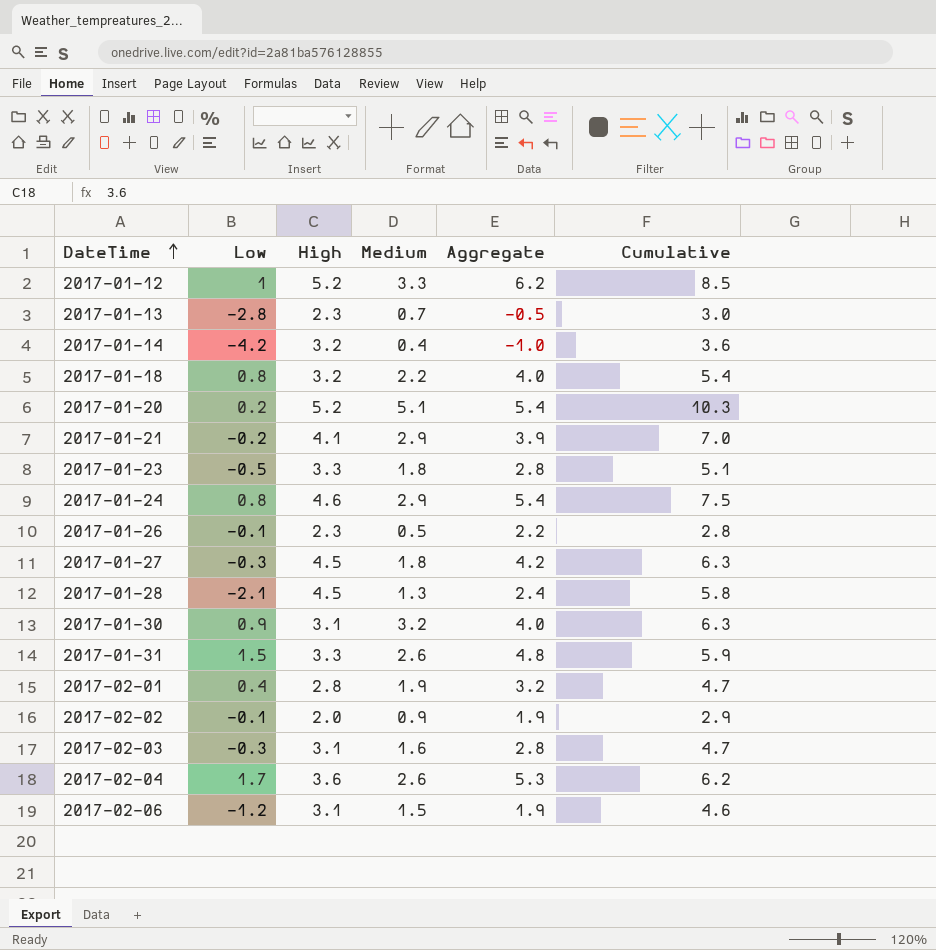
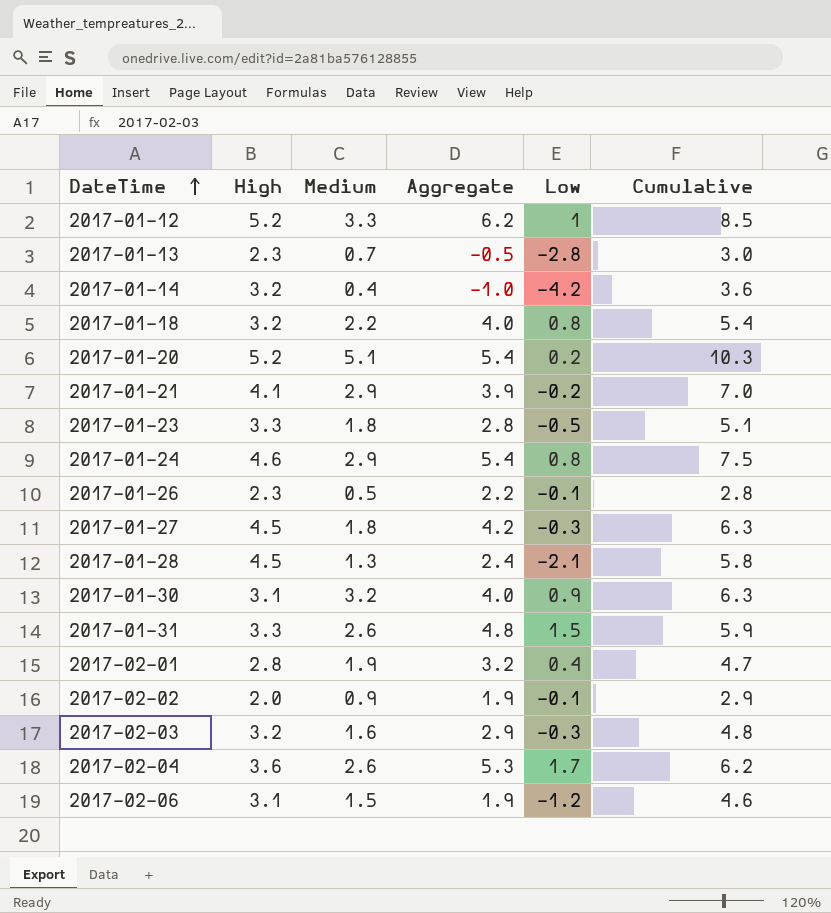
column Low | position: 2 -> 5
2017-02-03 | High: 3.1 -> 3.2
2017-02-03 | Aggregate: 2.8 -> 2.9
2017-02-03 | Cumulative: 4.7 -> 4.8

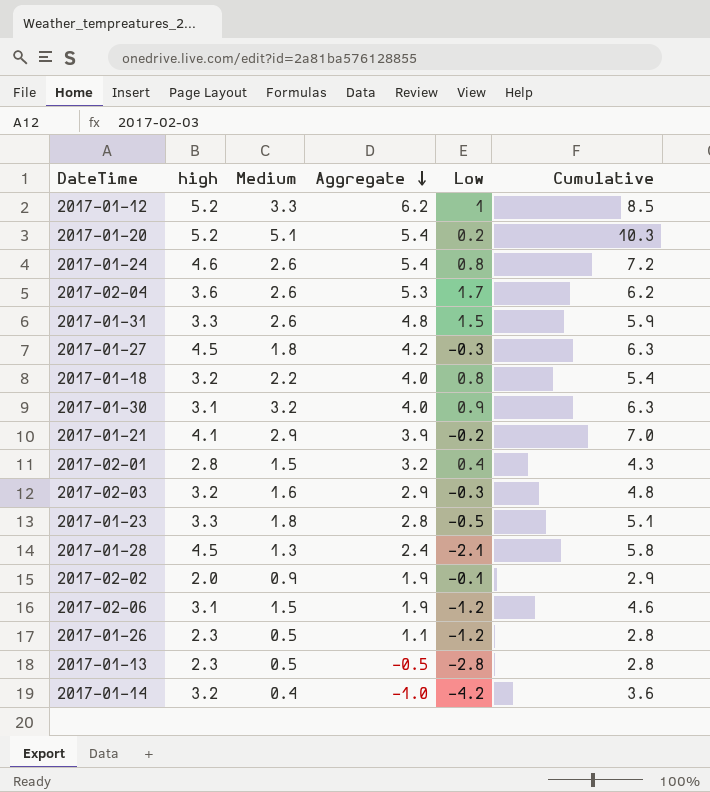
row order: DateTime ascending -> Aggregate descending
column name: High -> high
2017-01-24 | Medium: 2.9 -> 2.6
2017-01-24 | Cumulative: 7.5 -> 7.2
2017-02-01 | Medium: 1.9 -> 1.5
2017-02-01 | Cumulative: 4.7 -> 4.3
2017-01-26 | Aggregate: 2.2 -> 1.1
2017-01-26 | Low: -0.1 -> -1.2
2017-01-13 | Medium: 0.7 -> 0.5
2017-01-13 | Cumulative: 3.0 -> 2.8

